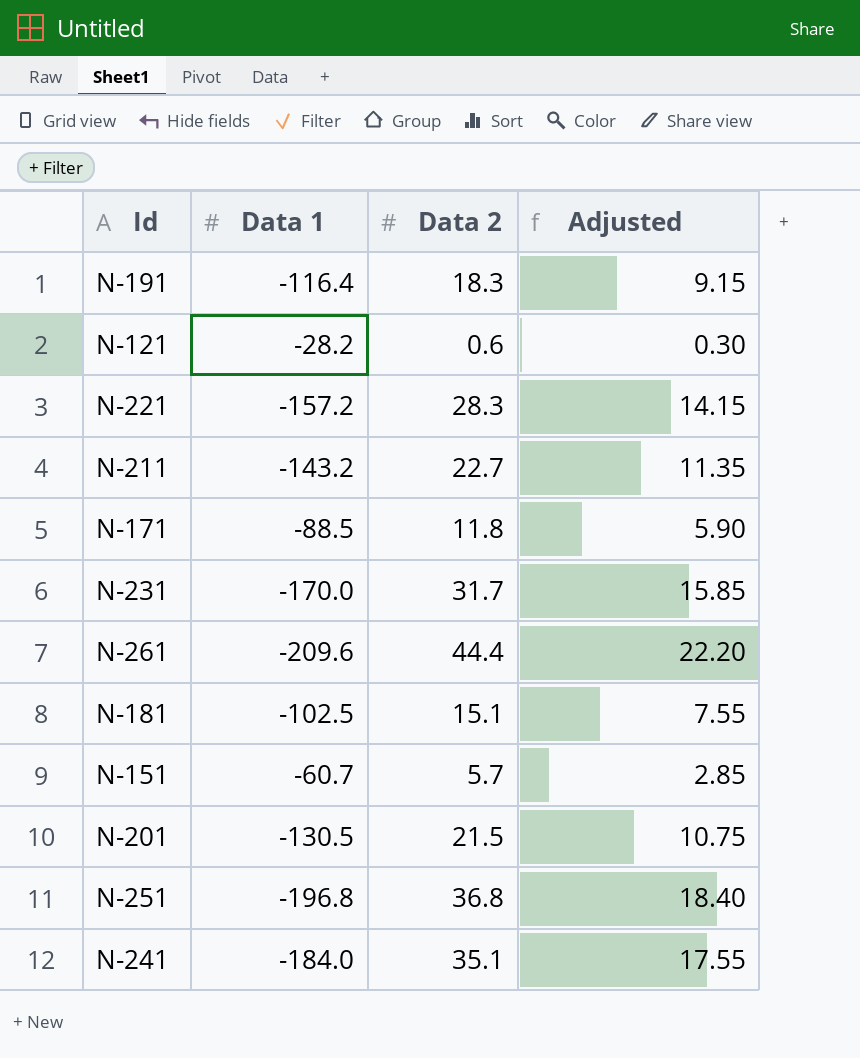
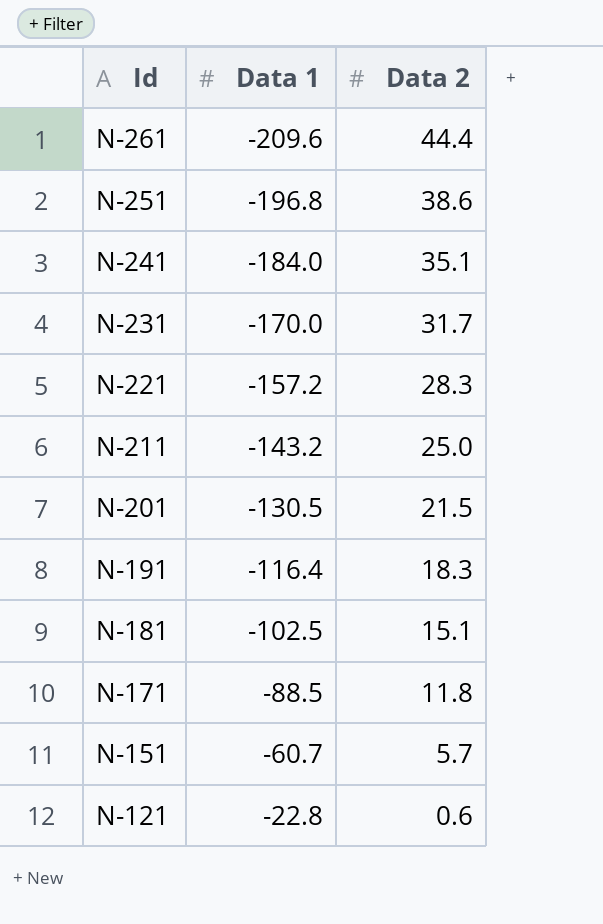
row order: none -> Id descending
column Adjusted | formula: [Data 2] * 0.5 -> none
N-251 | Data 2: 36.8 -> 38.6
N-211 | Data 2: 22.7 -> 25.0
N-121 | Data 1: -28.2 -> -22.8

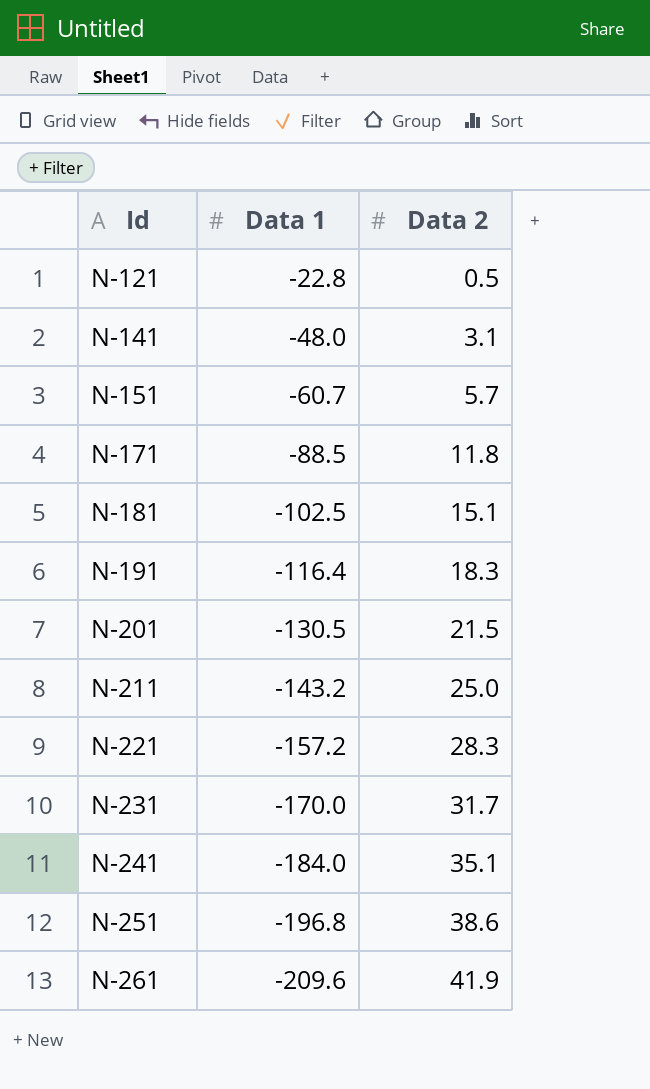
row order: Id descending -> Id ascending
N-121 | Data 2: 0.6 -> 0.5
row N-141: none -> -48.0 | 3.1
N-261 | Data 2: 44.4 -> 41.9

